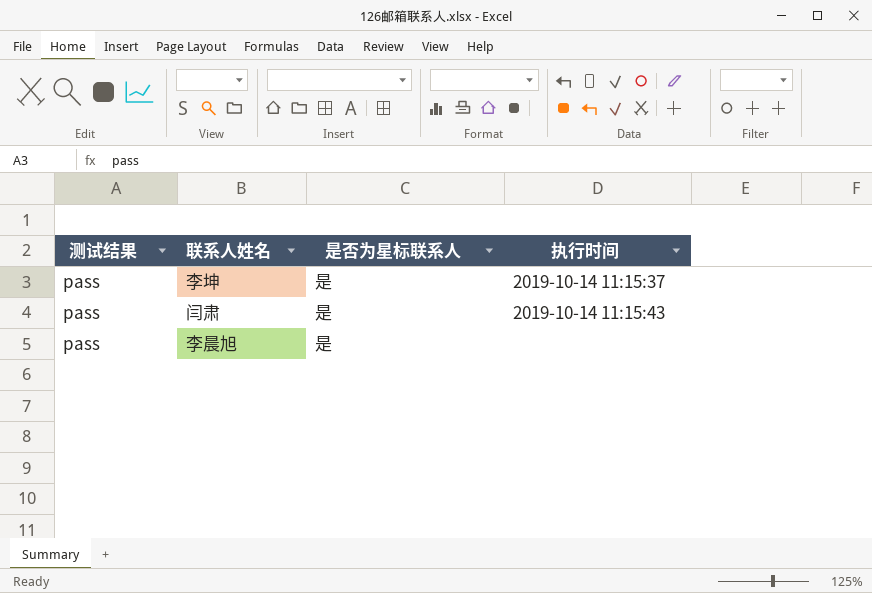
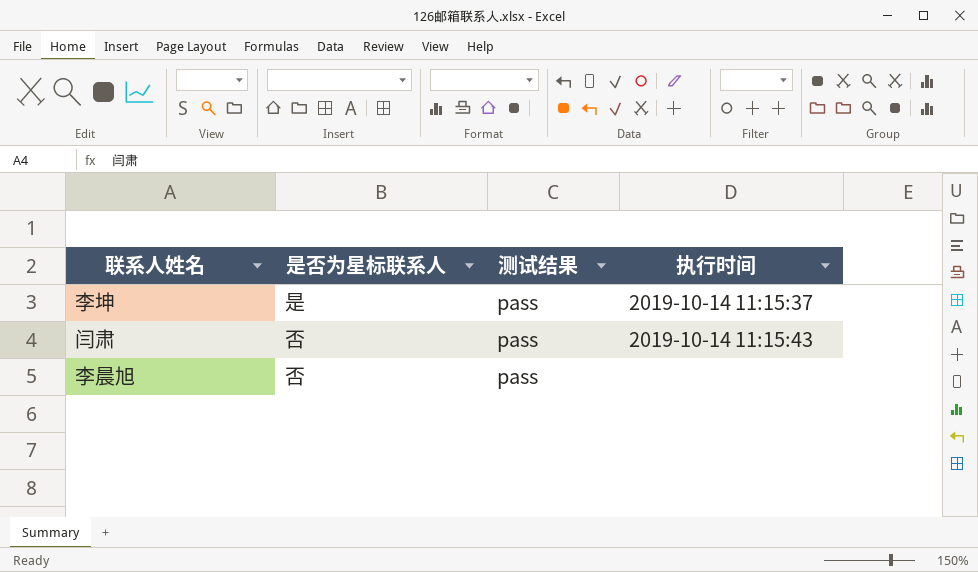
column 测试结果 | position: 1 -> 3
闫肃 | 是否为星标联系人: 是 -> 否
李晨旭 | 是否为星标联系人: 是 -> 否

